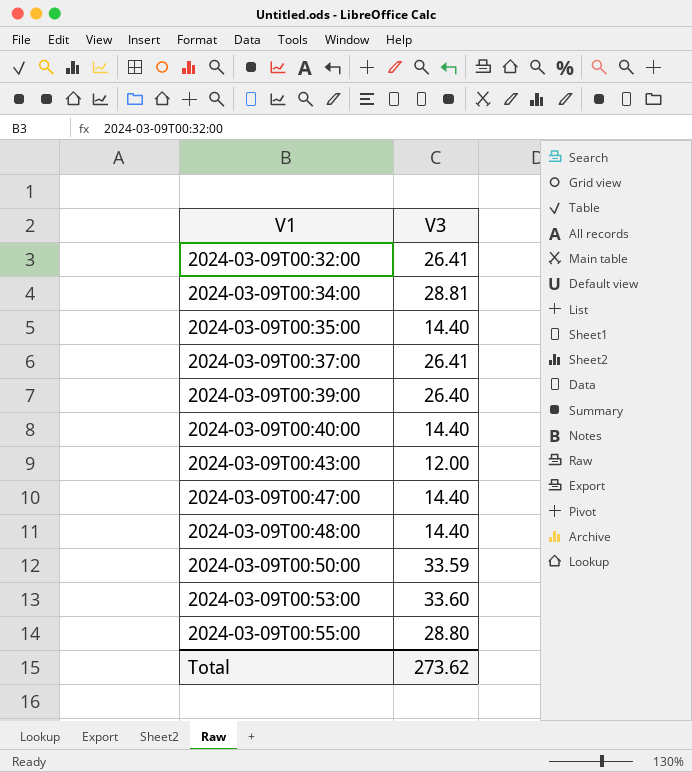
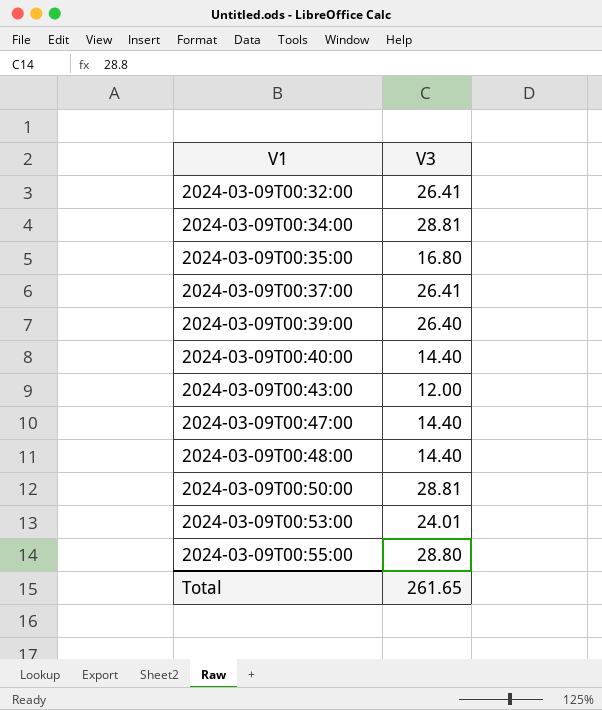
2024-03-09T00:35:00 | V3: 14.40 -> 16.80
2024-03-09T00:50:00 | V3: 33.59 -> 28.81
2024-03-09T00:53:00 | V3: 33.60 -> 24.01
Total | V3: 273.62 -> 261.65

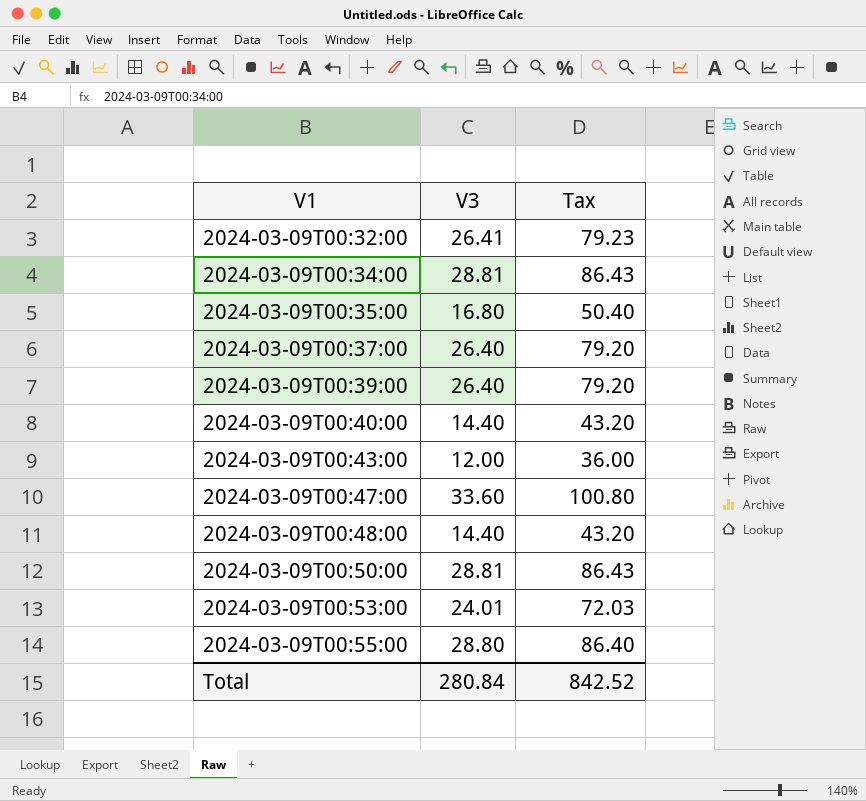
column Tax | formula: none -> [V3] * 3
2024-03-09T00:37:00 | V3: 26.41 -> 26.40
2024-03-09T00:47:00 | V3: 14.40 -> 33.60
Total | V3: 261.65 -> 280.84

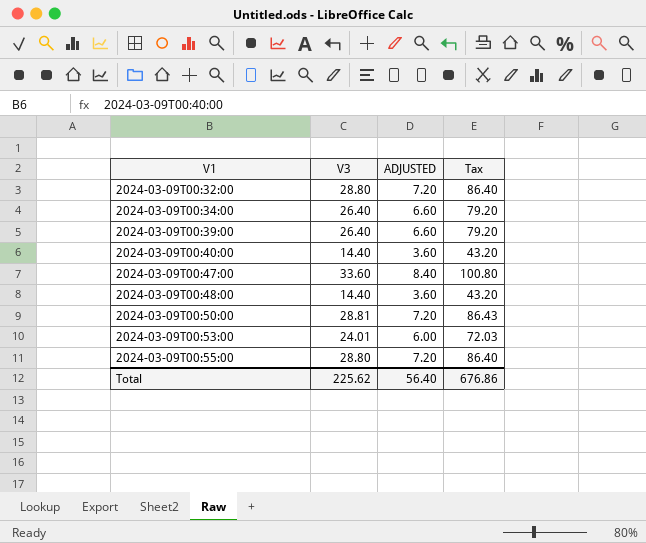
column ADJUSTED | formula: none -> [V3] * 0.25
row 2024-03-09T00:35:00: 16.80 | 50.40 -> none
row 2024-03-09T00:37:00: 26.40 | 79.20 -> none
row 2024-03-09T00:43:00: 12.00 | 36.00 -> none
2024-03-09T00:32:00 | V3: 26.41 -> 28.80
2024-03-09T00:32:00 | Tax: 79.23 -> 86.40
2024-03-09T00:34:00 | V3: 28.81 -> 26.40
2024-03-09T00:34:00 | Tax: 86.43 -> 79.20
Total | V3: 280.84 -> 225.62
Total | Tax: 842.52 -> 676.86

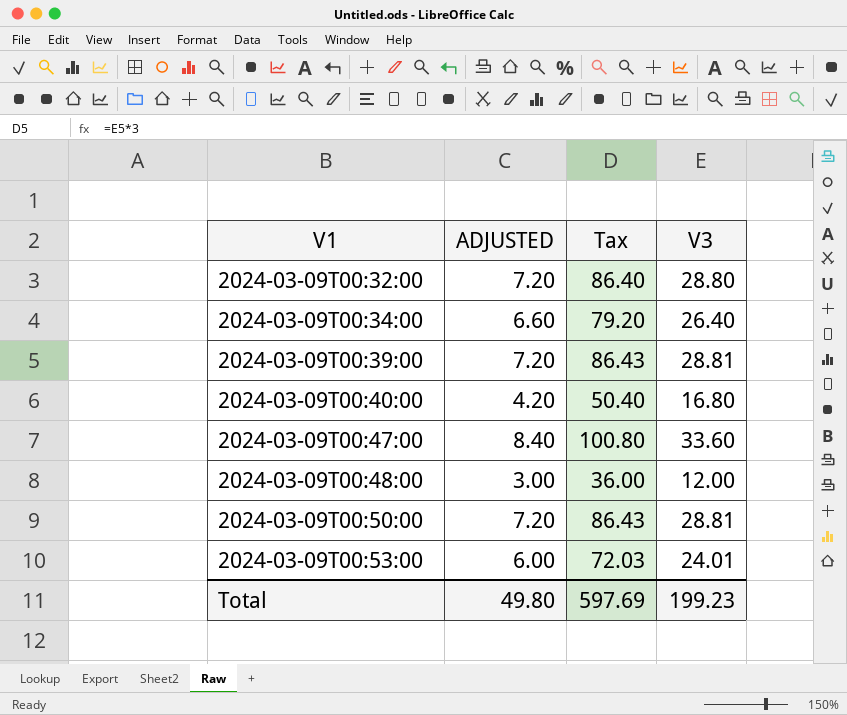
column V3 | position: 2 -> 4
row 2024-03-09T00:55:00: 28.80 | 7.20 | 86.40 -> none
2024-03-09T00:39:00 | ADJUSTED: 6.60 -> 7.20
2024-03-09T00:39:00 | Tax: 79.20 -> 86.43
2024-03-09T00:39:00 | V3: 26.40 -> 28.81
2024-03-09T00:40:00 | ADJUSTED: 3.60 -> 4.20
2024-03-09T00:40:00 | Tax: 43.20 -> 50.40
2024-03-09T00:40:00 | V3: 14.40 -> 16.80
2024-03-09T00:48:00 | ADJUSTED: 3.60 -> 3.00
2024-03-09T00:48:00 | Tax: 43.20 -> 36.00
2024-03-09T00:48:00 | V3: 14.40 -> 12.00
Total | ADJUSTED: 56.40 -> 49.80
Total | Tax: 676.86 -> 597.69
Total | V3: 225.62 -> 199.23

